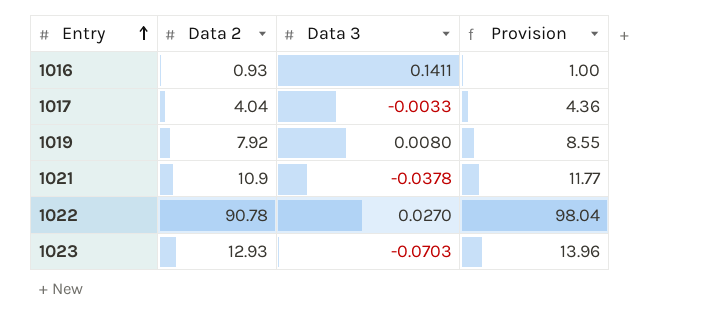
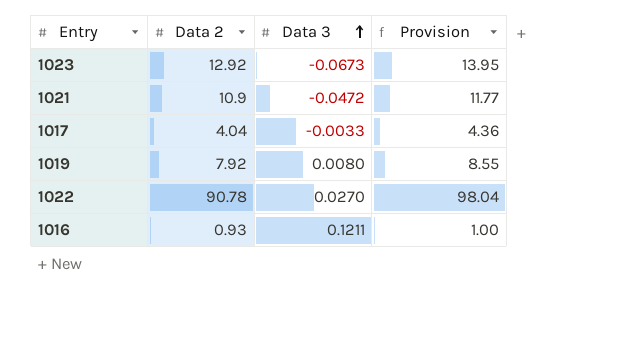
row order: Entry ascending -> Data 3 ascending
1023 | Data 2: 12.93 -> 12.92
1023 | Data 3: -0.0703 -> -0.0673
1023 | Provision: 13.96 -> 13.95
1021 | Data 3: -0.0378 -> -0.0472
1016 | Data 3: 0.1411 -> 0.1211

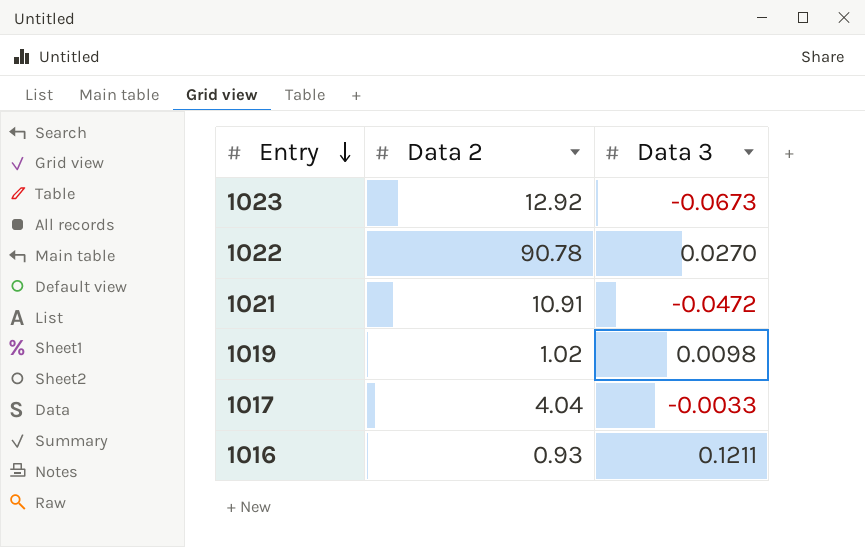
row order: Data 3 ascending -> Entry descending
column Provision | formula: [Data 2] * 1.08 -> none
1021 | Data 2: 10.9 -> 10.91
1019 | Data 2: 7.92 -> 1.02
1019 | Data 3: 0.0080 -> 0.0098

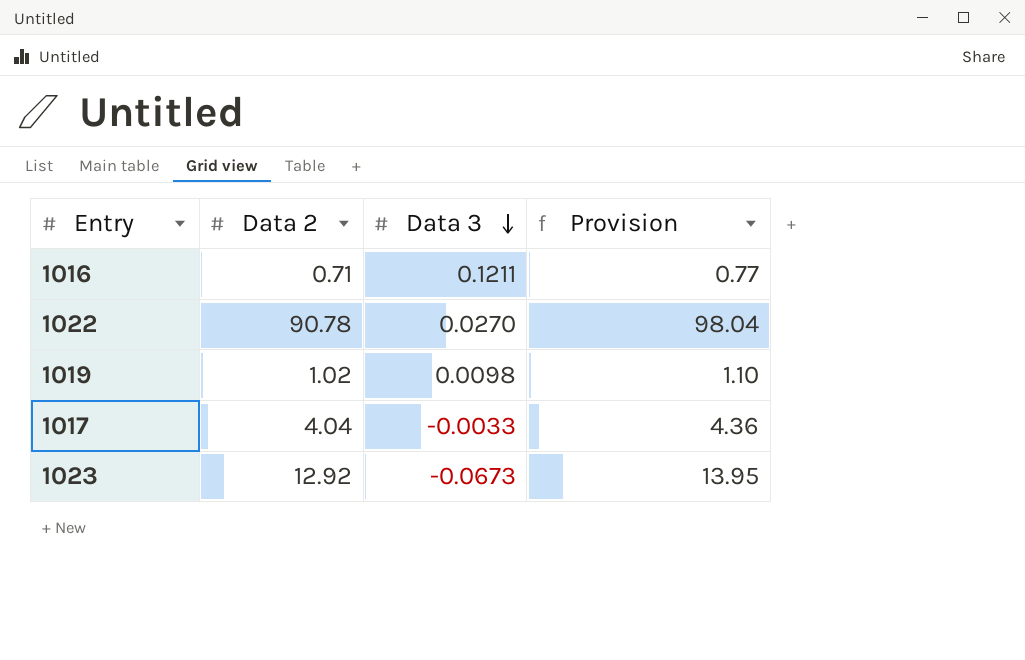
row order: Entry descending -> Data 3 descending
column Provision | formula: none -> [Data 2] * 1.08
row 1021: 10.91 | -0.0472 -> none
1016 | Data 2: 0.93 -> 0.71

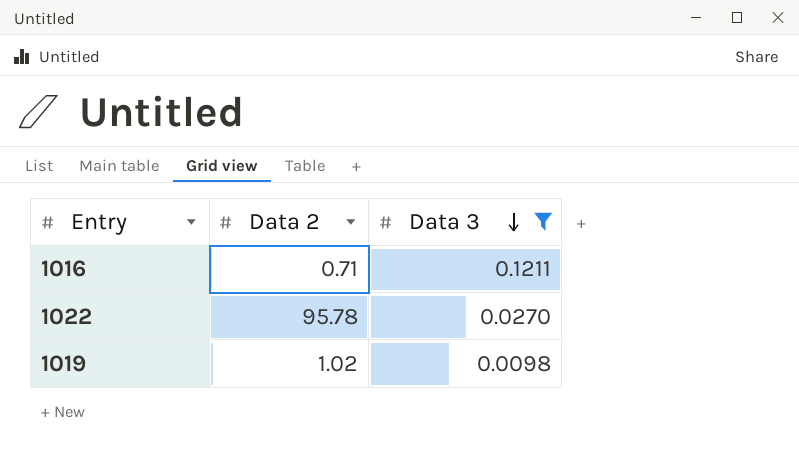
filter: none -> Data 3 >= 0.0098
column Provision | formula: [Data 2] * 1.08 -> none
1022 | Data 2: 90.78 -> 95.78

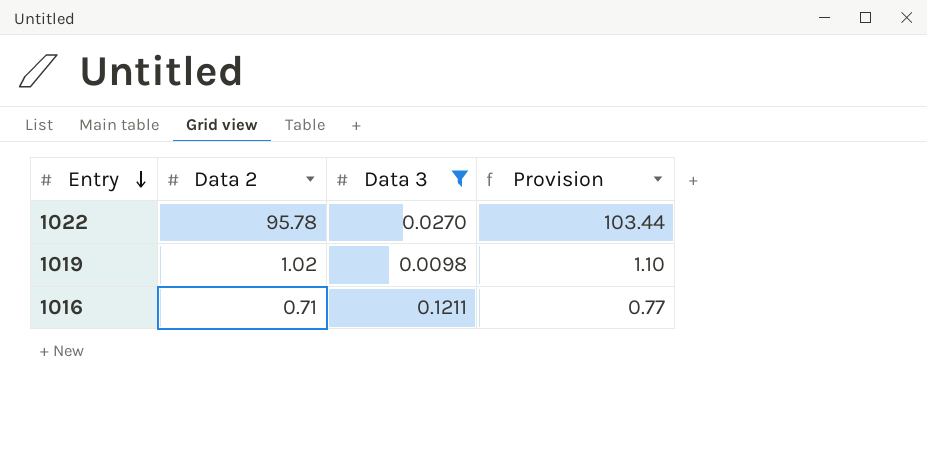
row order: Data 3 descending -> Entry descending
column Provision | formula: none -> [Data 2] * 1.08

